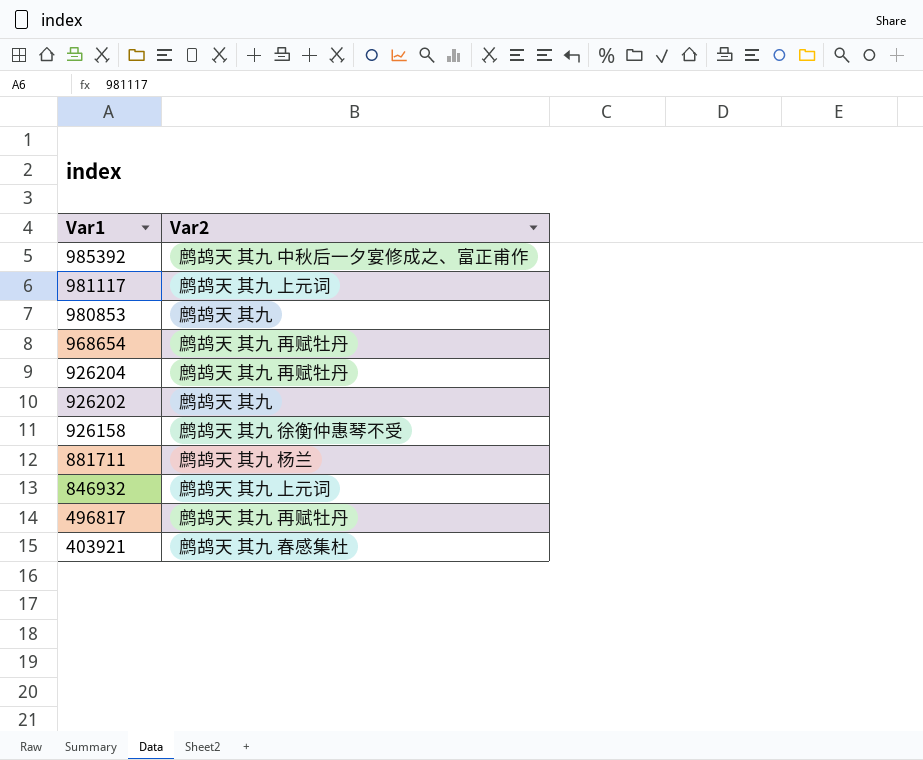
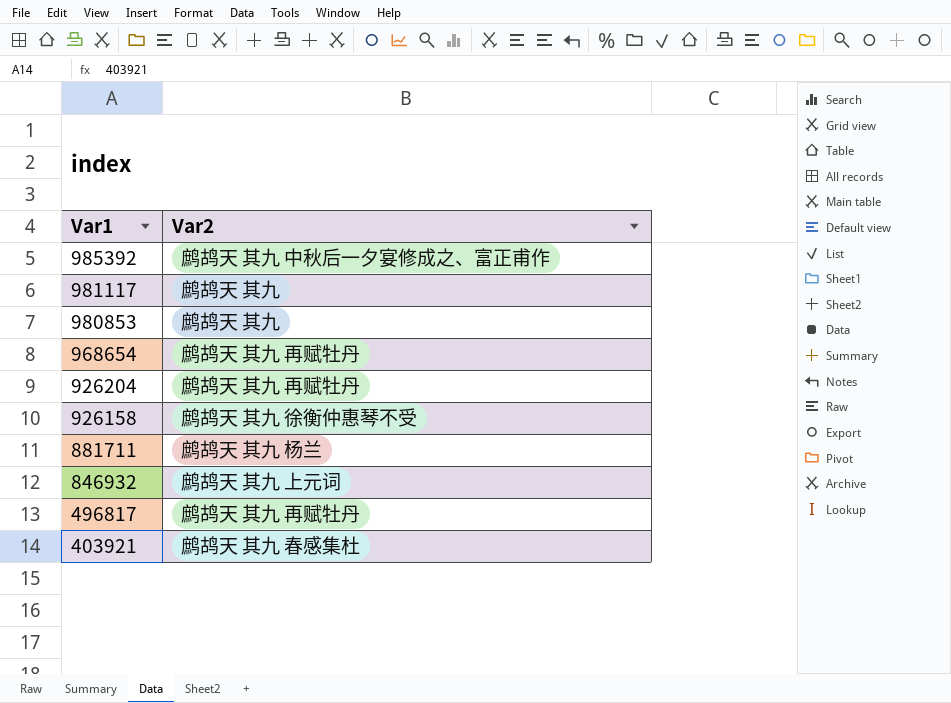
row 926202: 鹧鸪天 其九 -> none
981117 | Var2: 鹧鸪天 其九 上元词 -> 鹧鸪天 其九

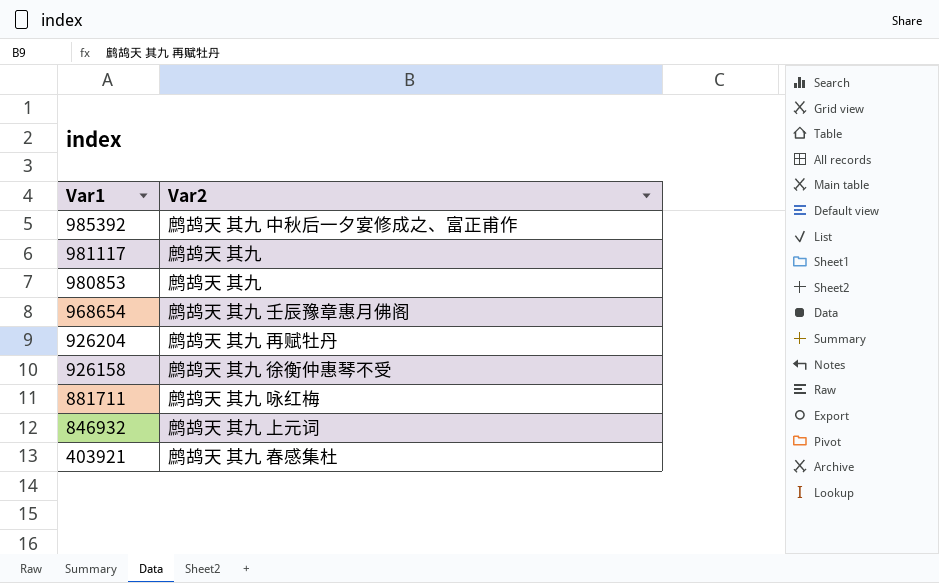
row 496817: 鹧鸪天 其九 再赋牡丹 -> none
968654 | Var2: 鹧鸪天 其九 再赋牡丹 -> 鹧鸪天 其九 壬辰豫章惠月佛阁
881711 | Var2: 鹧鸪天 其九 杨兰 -> 鹧鸪天 其九 咏红梅

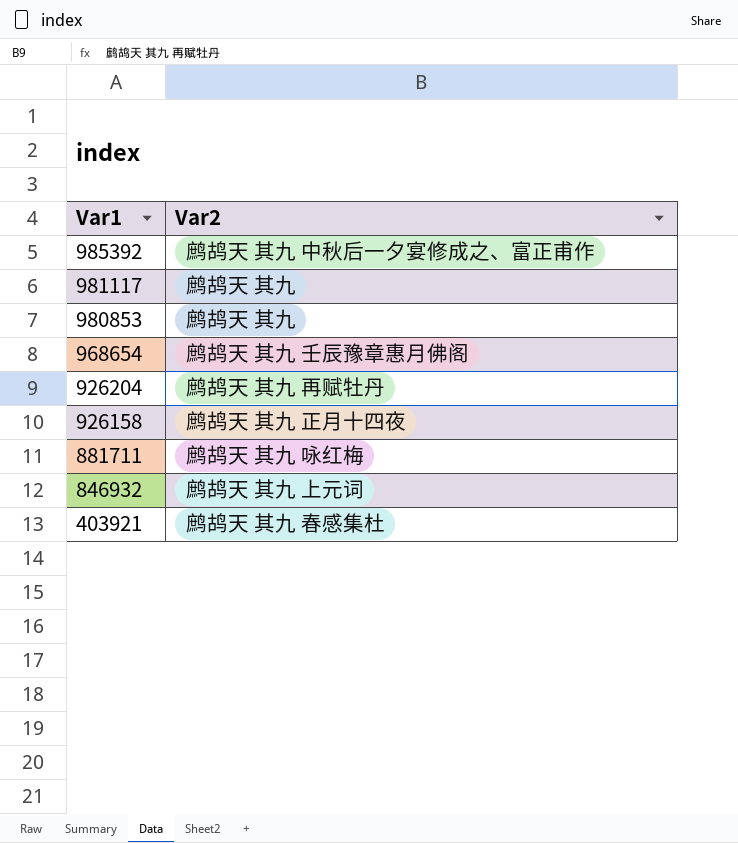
926158 | Var2: 鹧鸪天 其九 徐衡仲惠琴不受 -> 鹧鸪天 其九 正月十四夜

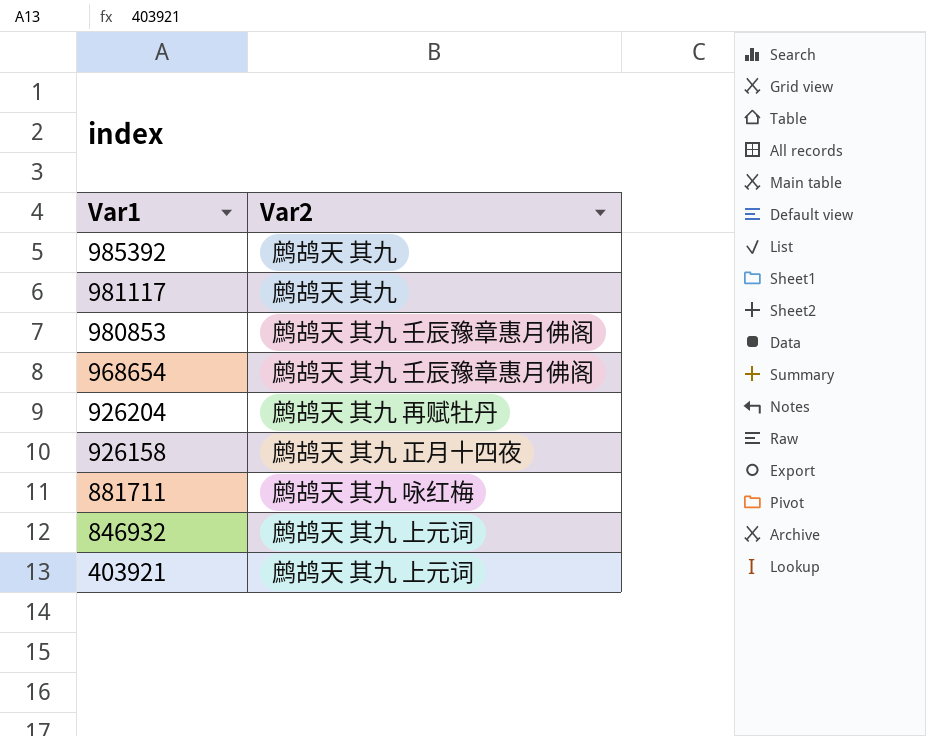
985392 | Var2: 鹧鸪天 其九 中秋后一夕宴修成之、富正甫作 -> 鹧鸪天 其九
980853 | Var2: 鹧鸪天 其九 -> 鹧鸪天 其九 壬辰豫章惠月佛阁
403921 | Var2: 鹧鸪天 其九 春感集杜 -> 鹧鸪天 其九 上元词

